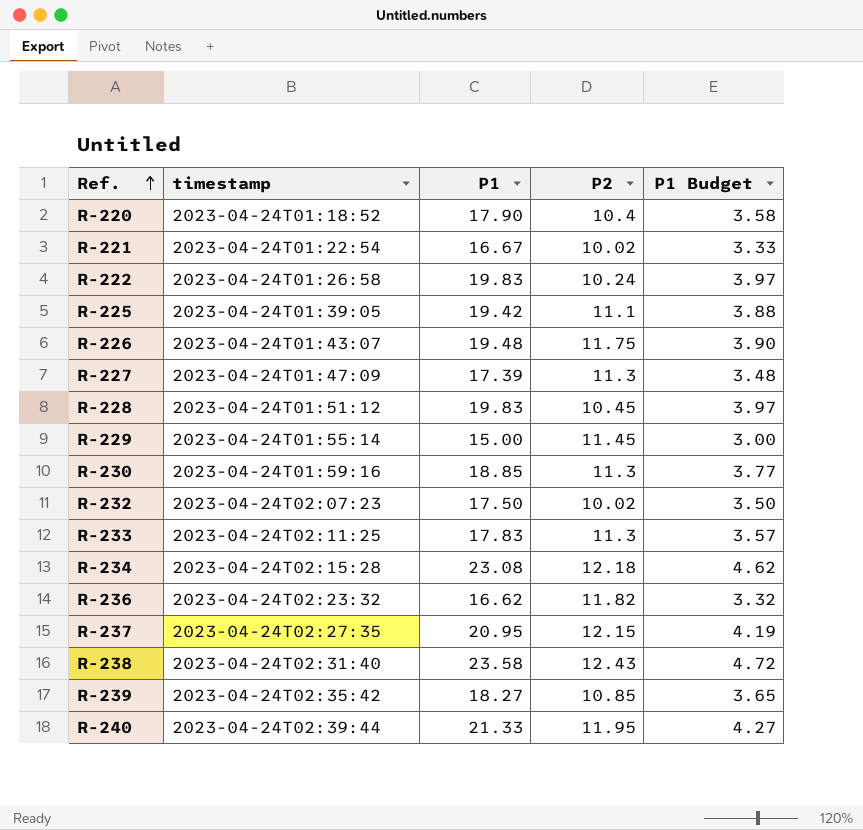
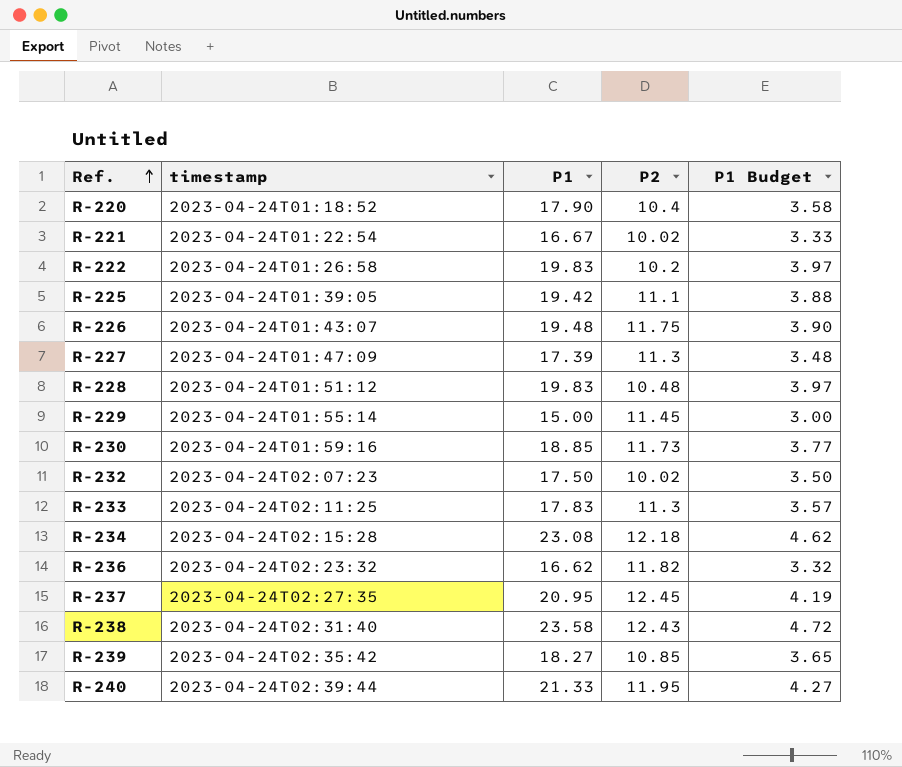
R-222 | P2: 10.24 -> 10.2
R-228 | P2: 10.45 -> 10.48
R-230 | P2: 11.3 -> 11.73
R-237 | P2: 12.15 -> 12.45

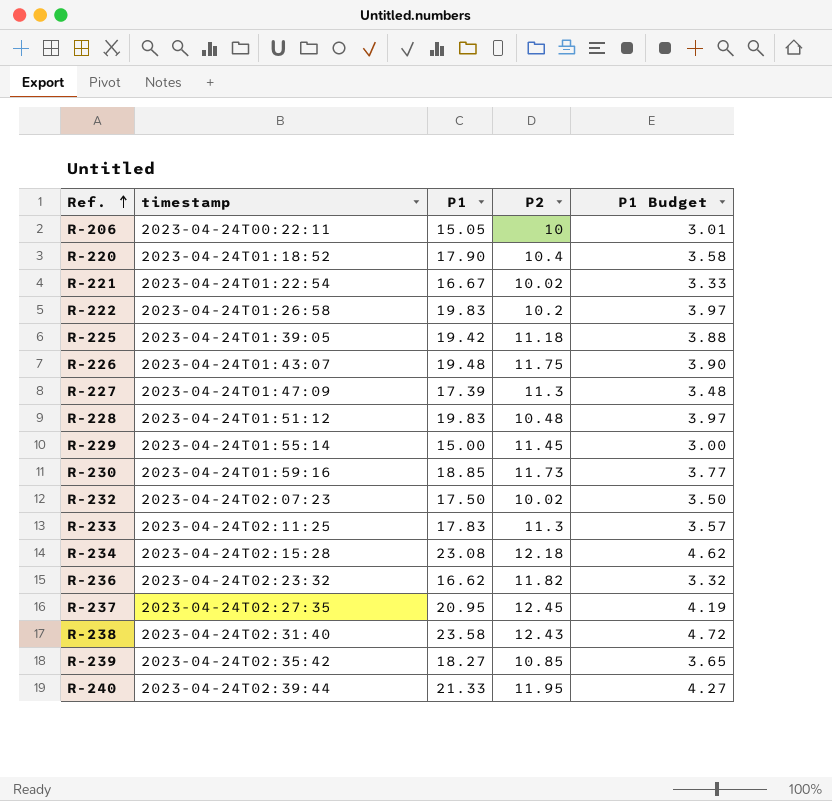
row R-206: none -> 2023-04-24T00:22:11 | 15.05 | 10 | 3.01
R-225 | P2: 11.1 -> 11.18

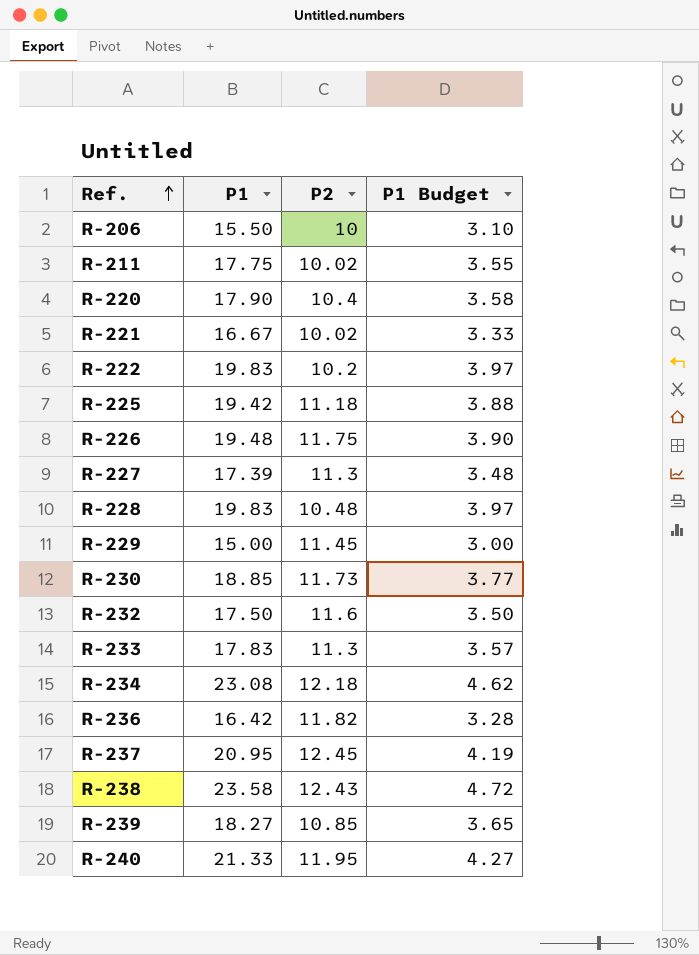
column timestamp | position: 2 -> none
R-206 | P1: 15.05 -> 15.50
R-206 | P1 Budget: 3.01 -> 3.10
row R-211: none -> 17.75 | 10.02 | 3.55
R-232 | P2: 10.02 -> 11.6
R-236 | P1: 16.62 -> 16.42
R-236 | P1 Budget: 3.32 -> 3.28

